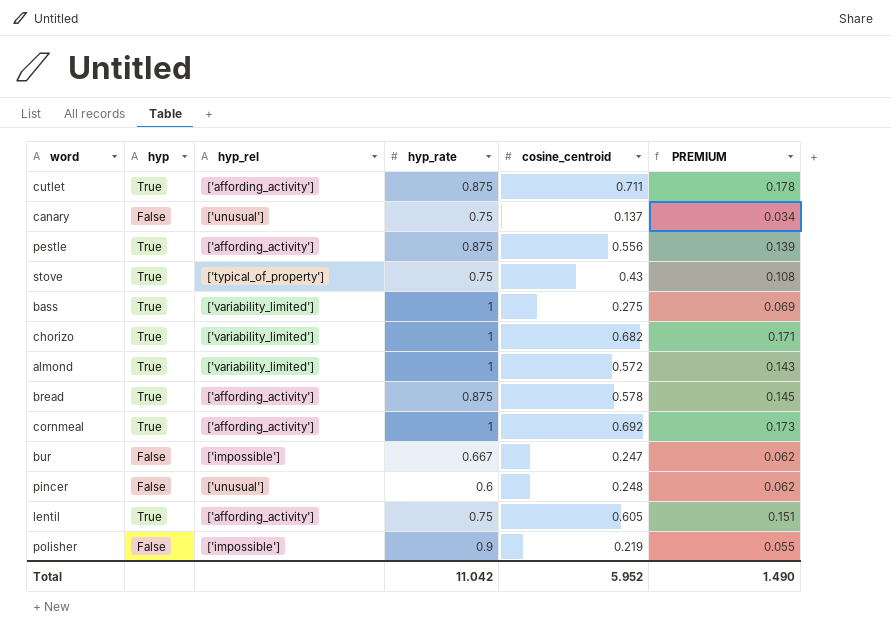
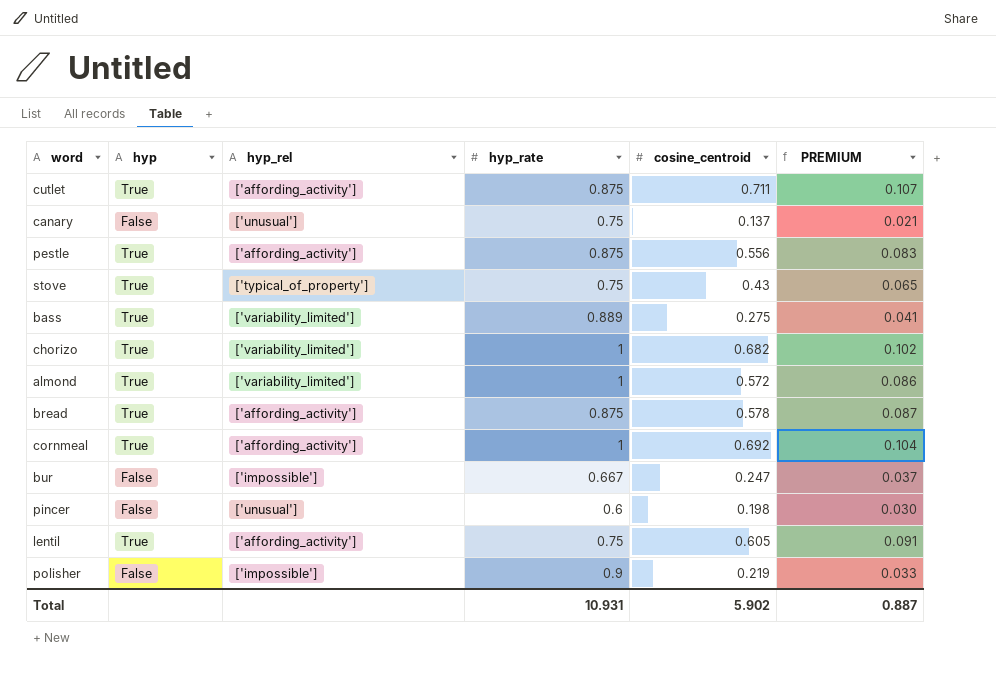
column PREMIUM | formula: [cosine_centroid] * 0.25 -> [cosine_centroid] * 0.15
bass | hyp_rate: 1 -> 0.889
pincer | cosine_centroid: 0.248 -> 0.198
Total | hyp_rate: 11.042 -> 10.931
Total | cosine_centroid: 5.952 -> 5.902
Total | PREMIUM: 1.490 -> 0.887

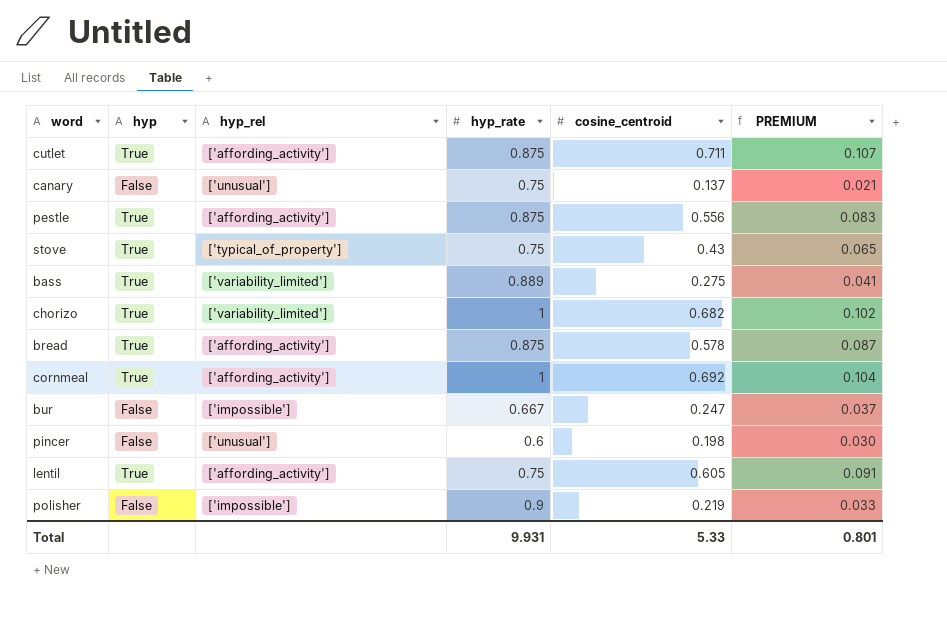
row almond: True | ['variability_limited'] | 1 | 0.572 | 0.086 -> none
Total | hyp_rate: 10.931 -> 9.931
Total | cosine_centroid: 5.902 -> 5.33
Total | PREMIUM: 0.887 -> 0.801

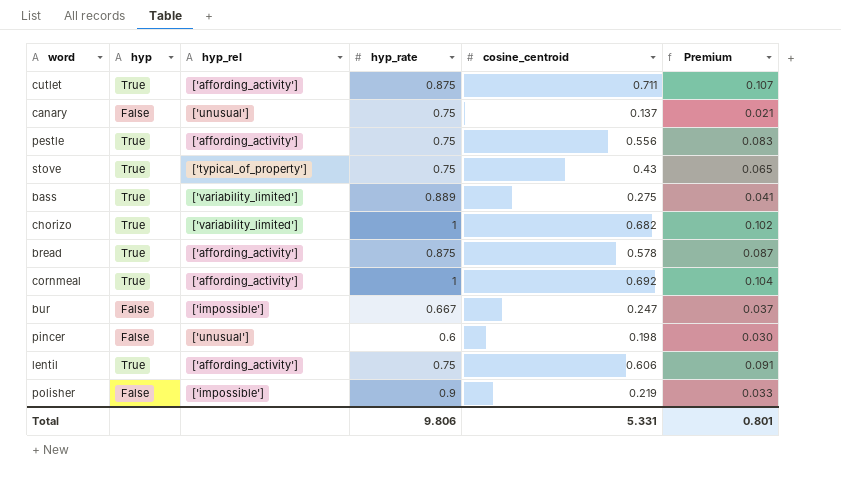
column name: PREMIUM -> Premium
pestle | hyp_rate: 0.875 -> 0.75
lentil | cosine_centroid: 0.605 -> 0.606
Total | hyp_rate: 9.931 -> 9.806
Total | cosine_centroid: 5.33 -> 5.331

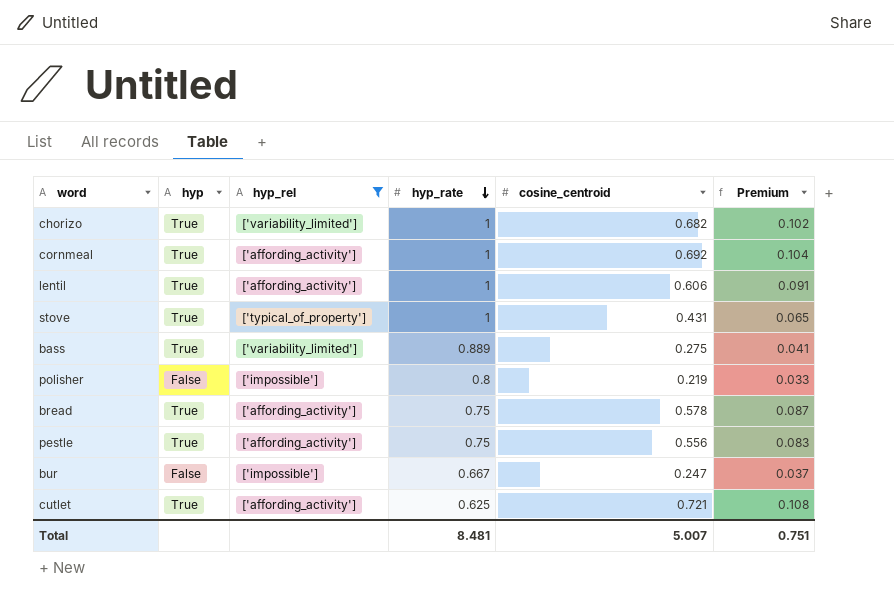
filter: none -> hyp_rel != ['unusual']
row order: none -> hyp_rate descending
lentil | hyp_rate: 0.75 -> 1
stove | hyp_rate: 0.75 -> 1
stove | cosine_centroid: 0.43 -> 0.431
polisher | hyp_rate: 0.9 -> 0.8
bread | hyp_rate: 0.875 -> 0.75
cutlet | hyp_rate: 0.875 -> 0.625
cutlet | cosine_centroid: 0.711 -> 0.721
cutlet | Premium: 0.107 -> 0.108
Total | hyp_rate: 9.806 -> 8.481
Total | cosine_centroid: 5.331 -> 5.007
Total | Premium: 0.801 -> 0.751

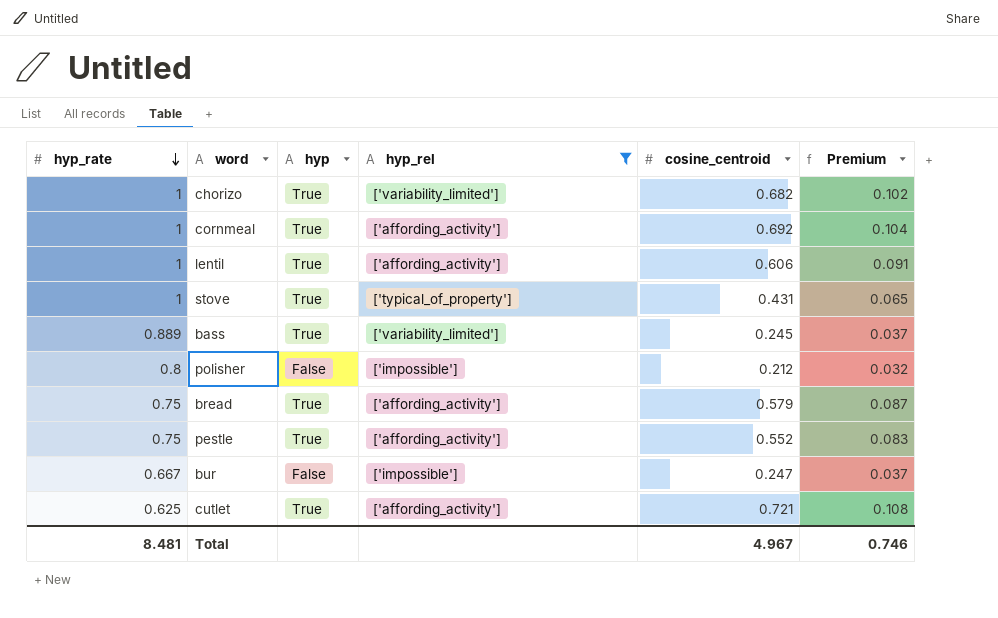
column hyp_rate | position: 4 -> 1
bass | cosine_centroid: 0.275 -> 0.245
bass | Premium: 0.041 -> 0.037
polisher | cosine_centroid: 0.219 -> 0.212
polisher | Premium: 0.033 -> 0.032
bread | cosine_centroid: 0.578 -> 0.579
pestle | cosine_centroid: 0.556 -> 0.552
Total | cosine_centroid: 5.007 -> 4.967
Total | Premium: 0.751 -> 0.746

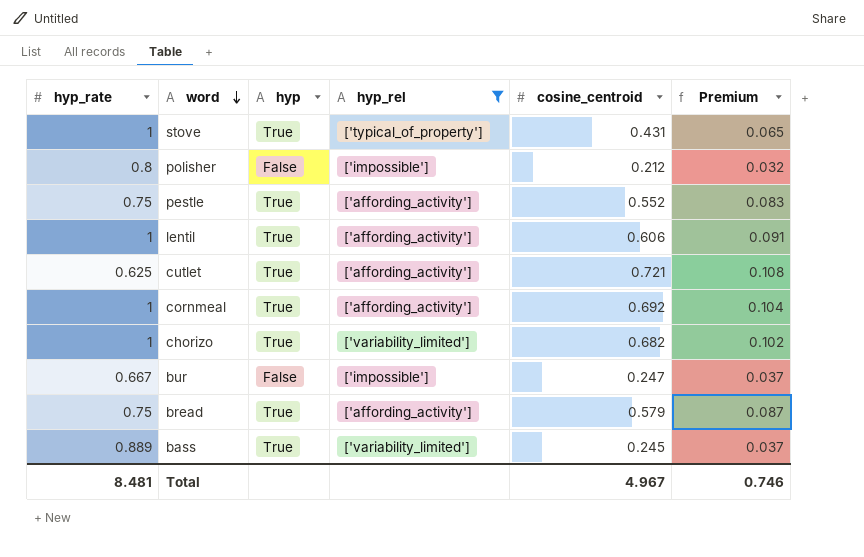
row order: hyp_rate descending -> word descending

